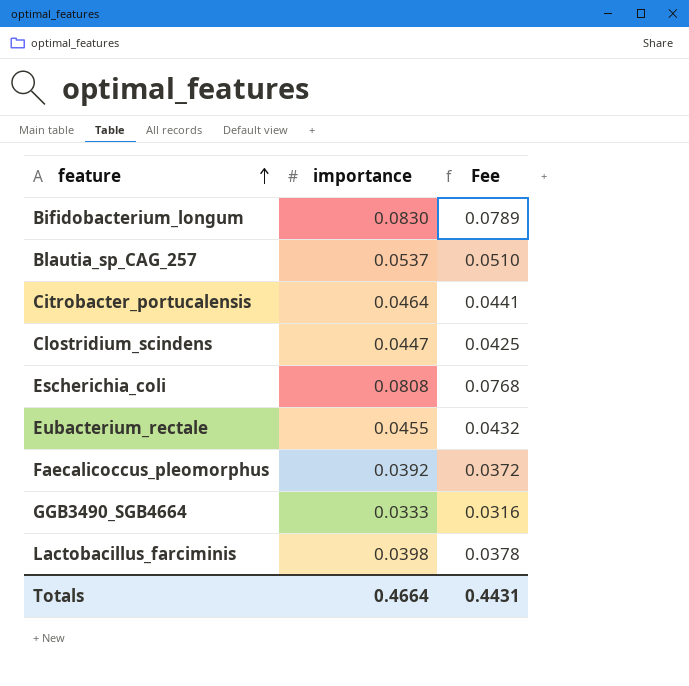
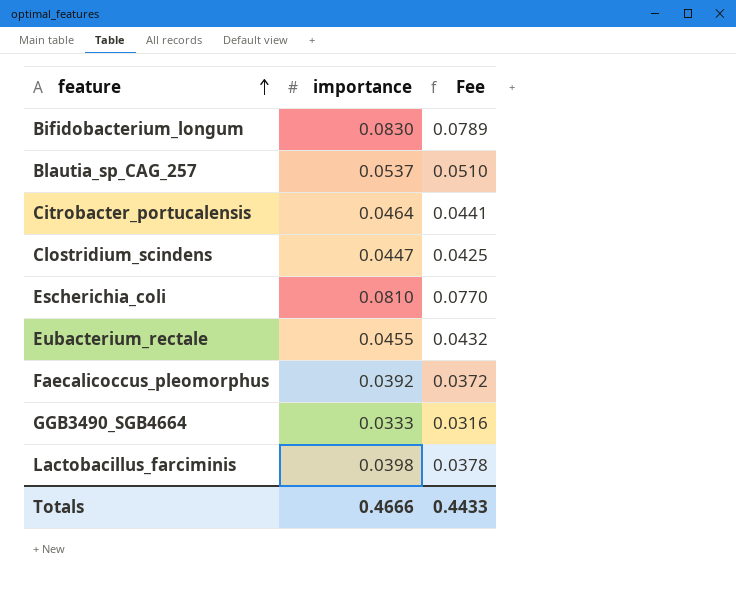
Escherichia_coli | importance: 0.0808 -> 0.0810
Escherichia_coli | Fee: 0.0768 -> 0.0770
Totals | importance: 0.4664 -> 0.4666
Totals | Fee: 0.4431 -> 0.4433

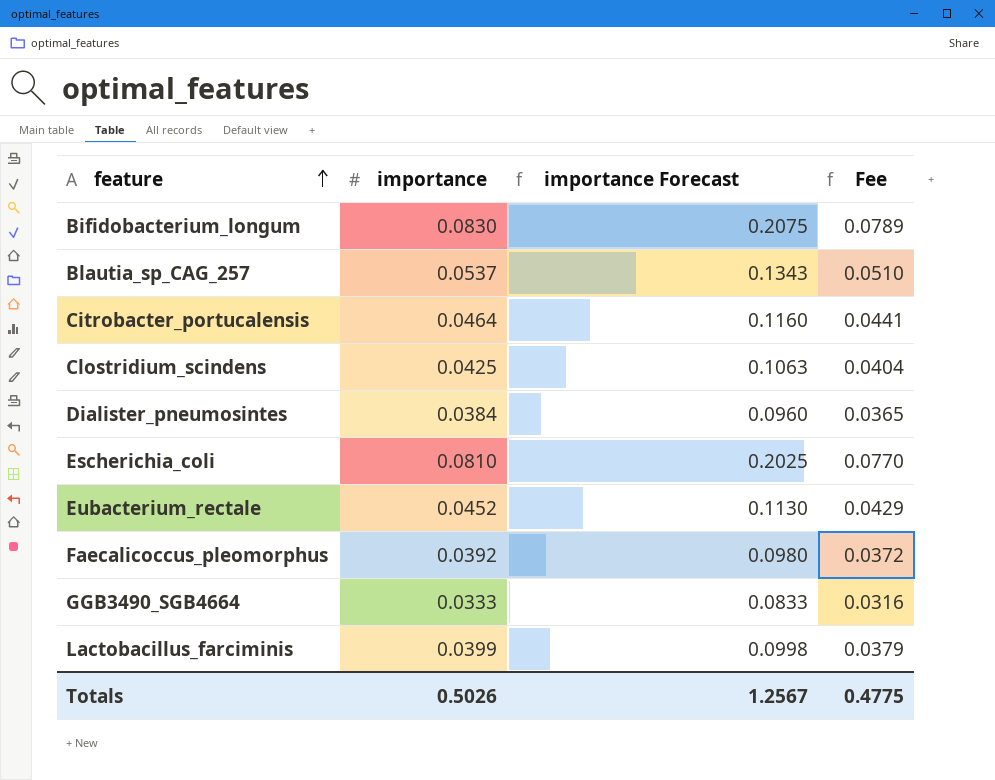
column importance Forecast | formula: none -> [importance] * 2.5
Clostridium_scindens | importance: 0.0447 -> 0.0425
Clostridium_scindens | Fee: 0.0425 -> 0.0404
row Dialister_pneumosintes: none -> 0.0384 | 0.0960 | 0.0365
Eubacterium_rectale | importance: 0.0455 -> 0.0452
Eubacterium_rectale | Fee: 0.0432 -> 0.0429
Lactobacillus_farciminis | importance: 0.0398 -> 0.0399
Lactobacillus_farciminis | Fee: 0.0378 -> 0.0379
Totals | importance: 0.4666 -> 0.5026
Totals | Fee: 0.4433 -> 0.4775

